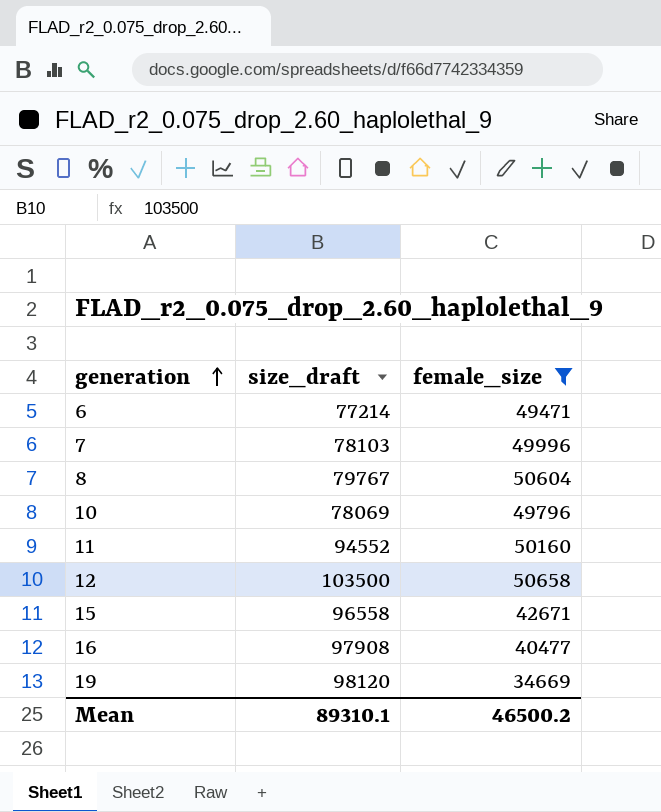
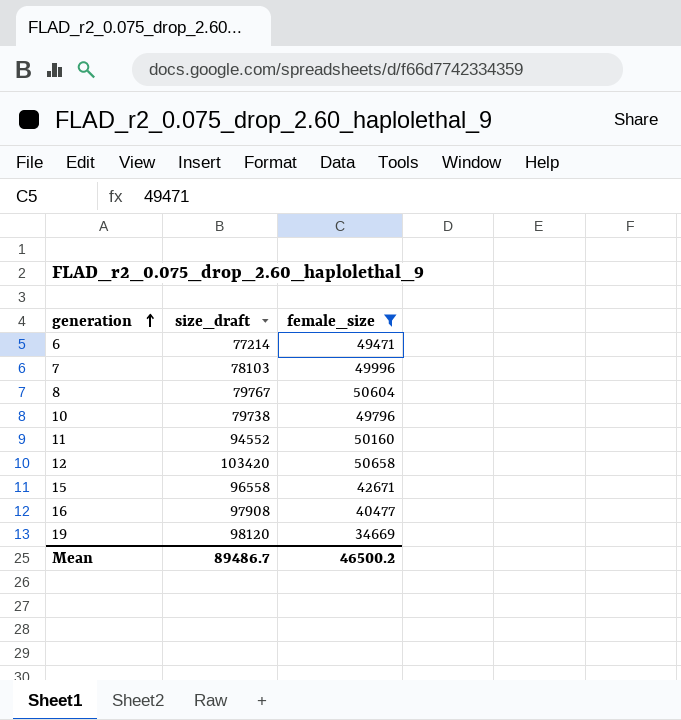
10 | size_draft: 78069 -> 79738
12 | size_draft: 103500 -> 103420
Mean | size_draft: 89310.1 -> 89486.7

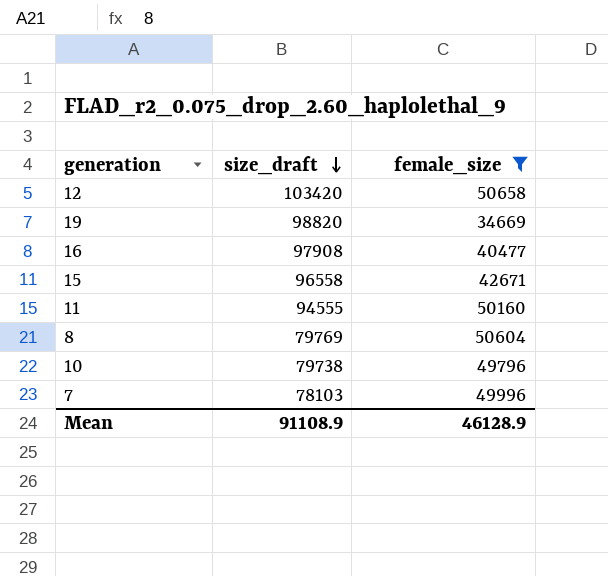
row order: generation ascending -> size_draft descending
row 6: 77214 | 49471 -> none
19 | size_draft: 98120 -> 98820
11 | size_draft: 94552 -> 94555
8 | size_draft: 79767 -> 79769
Mean | size_draft: 89486.7 -> 91108.9
Mean | female_size: 46500.2 -> 46128.9

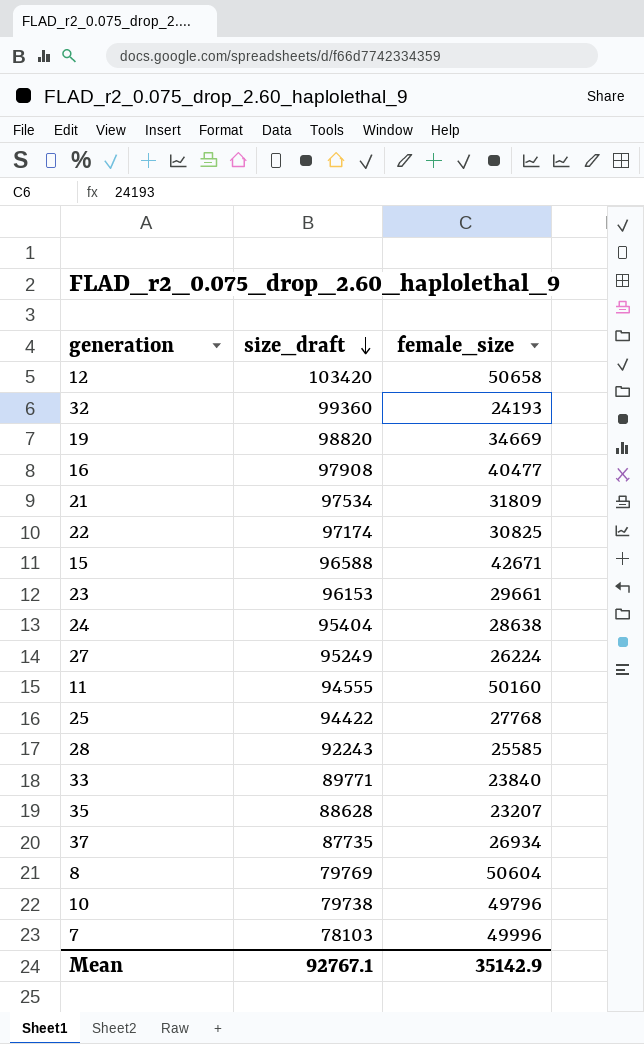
filter: female_size >= 34669 -> none
15 | size_draft: 96558 -> 96588
Mean | size_draft: 91108.9 -> 92767.1
Mean | female_size: 46128.9 -> 35142.9

